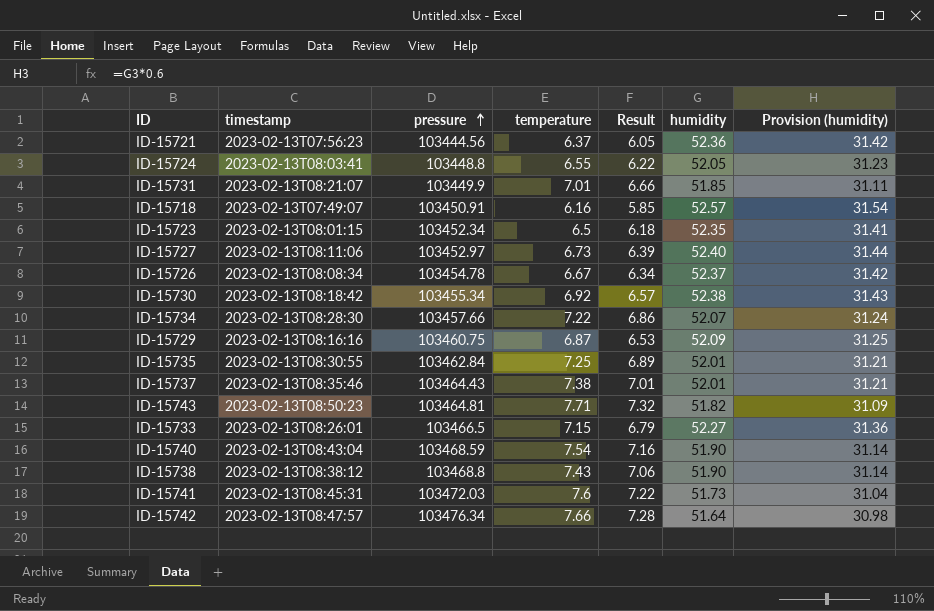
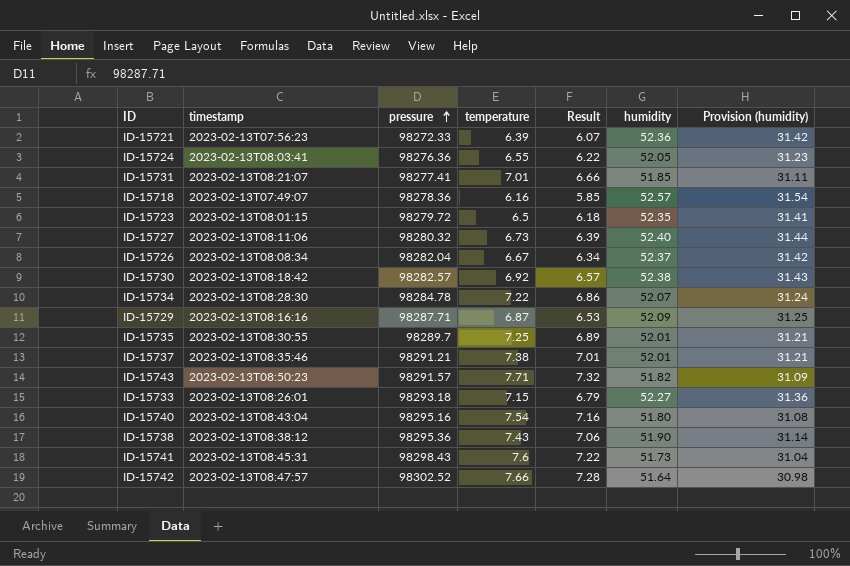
ID-15721 | pressure: 103444.56 -> 98272.33
ID-15721 | temperature: 6.37 -> 6.39
ID-15721 | Result: 6.05 -> 6.07
ID-15724 | pressure: 103448.8 -> 98276.36
ID-15731 | pressure: 103449.9 -> 98277.41
ID-15718 | pressure: 103450.91 -> 98278.36
ID-15723 | pressure: 103452.34 -> 98279.72
ID-15727 | pressure: 103452.97 -> 98280.32
ID-15726 | pressure: 103454.78 -> 98282.04
ID-15730 | pressure: 103455.34 -> 98282.57
ID-15734 | pressure: 103457.66 -> 98284.78
ID-15729 | pressure: 103460.75 -> 98287.71
ID-15735 | pressure: 103462.84 -> 98289.7
ID-15737 | pressure: 103464.43 -> 98291.21
ID-15743 | pressure: 103464.81 -> 98291.57
ID-15733 | pressure: 103466.5 -> 98293.18
ID-15740 | pressure: 103468.59 -> 98295.16
ID-15740 | humidity: 51.90 -> 51.80
ID-15740 | Provision (humidity): 31.14 -> 31.08
ID-15738 | pressure: 103468.8 -> 98295.36
ID-15741 | pressure: 103472.03 -> 98298.43
ID-15742 | pressure: 103476.34 -> 98302.52

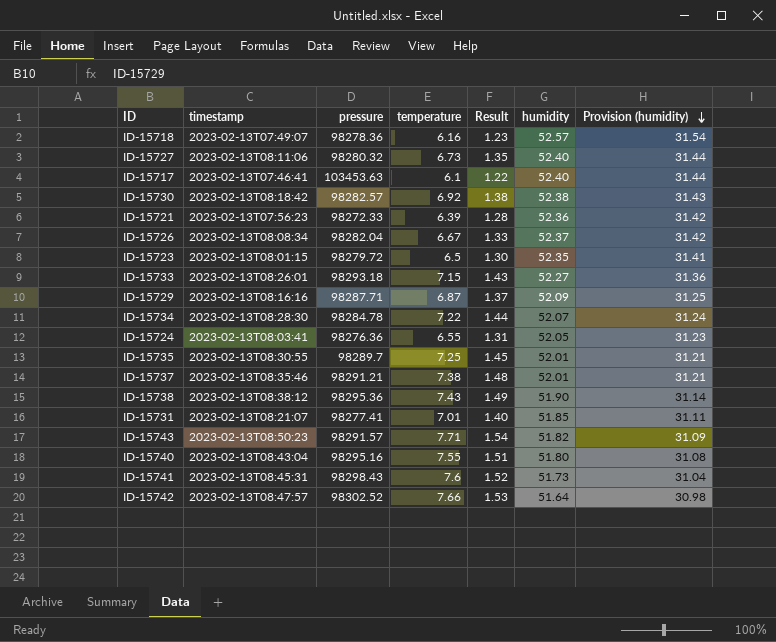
row order: pressure ascending -> Provision (humidity) descending
column Result | formula: [temperature] * 0.95 -> [temperature] * 0.2
row ID-15717: none -> 2023-02-13T07:46:41 | 103453.63 | 6.1 | 1.22 | 52.40 | 31.44
ID-15740 | temperature: 7.54 -> 7.55

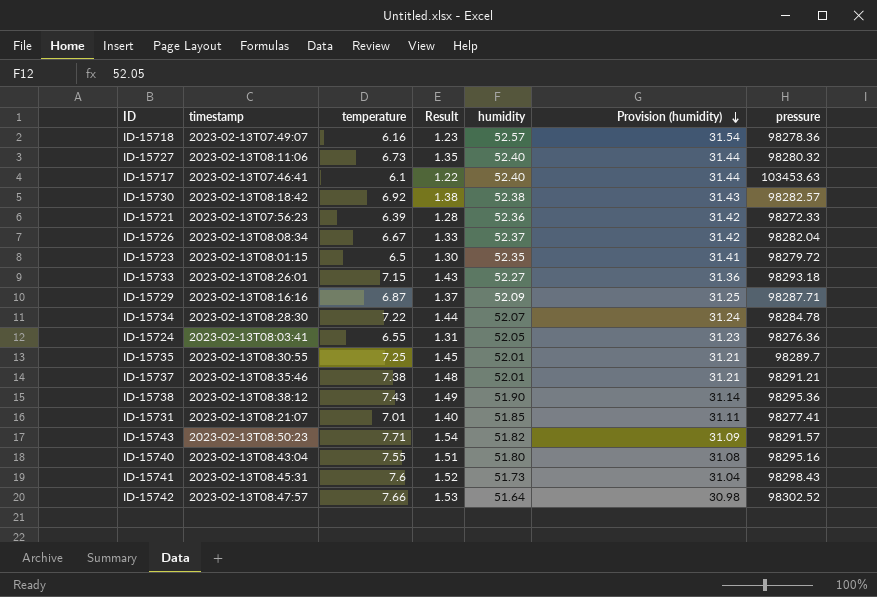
column pressure | position: 3 -> 7

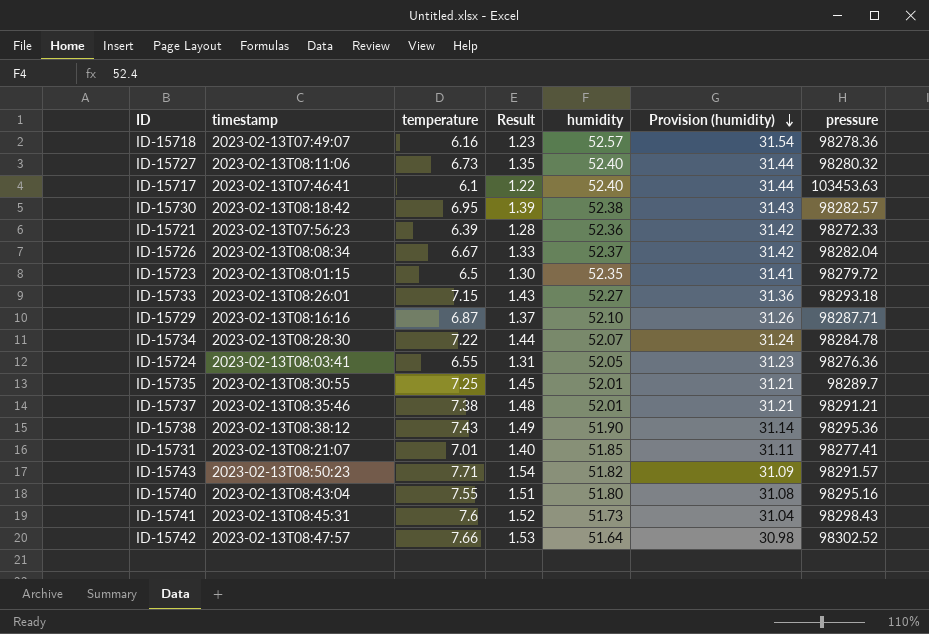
ID-15730 | temperature: 6.92 -> 6.95
ID-15730 | Result: 1.38 -> 1.39
ID-15729 | humidity: 52.09 -> 52.10
ID-15729 | Provision (humidity): 31.25 -> 31.26

